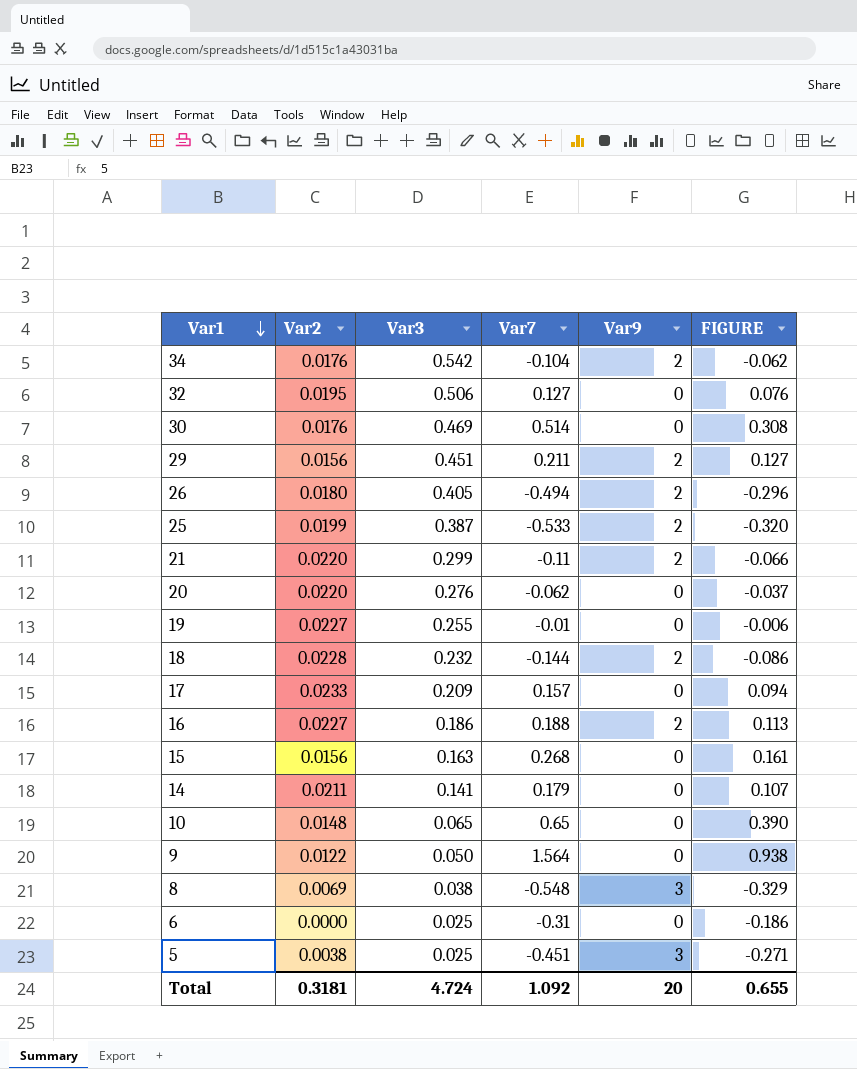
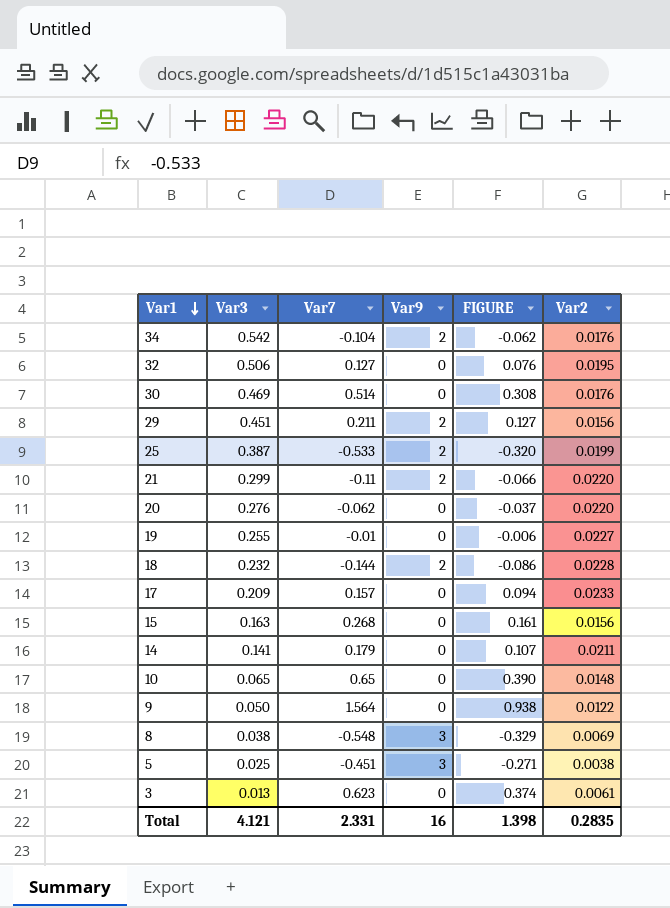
column Var2 | position: 2 -> 6
row 26: 0.0180 | 0.405 | -0.494 | 2 | -0.296 -> none
row 16: 0.0227 | 0.186 | 0.188 | 2 | 0.113 -> none
row 6: 0.0000 | 0.025 | -0.31 | 0 | -0.186 -> none
row 3: none -> 0.013 | 0.623 | 0 | 0.374 | 0.0061
Total | Var3: 4.724 -> 4.121
Total | Var7: 1.092 -> 2.331
Total | Var9: 20 -> 16
Total | FIGURE: 0.655 -> 1.398
Total | Var2: 0.3181 -> 0.2835

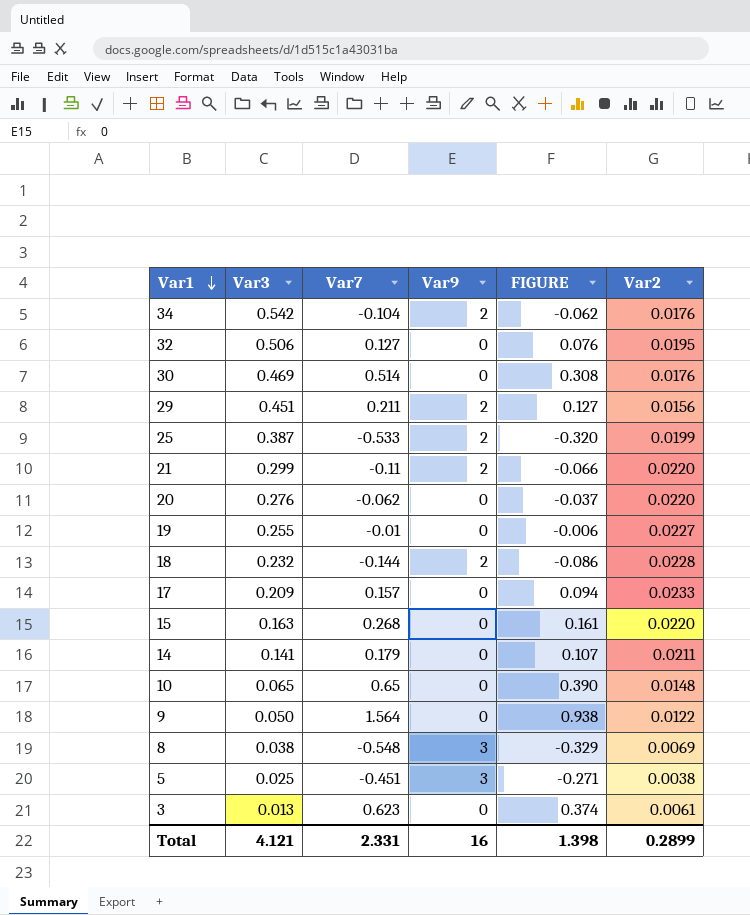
15 | Var2: 0.0156 -> 0.0220
Total | Var2: 0.2835 -> 0.2899

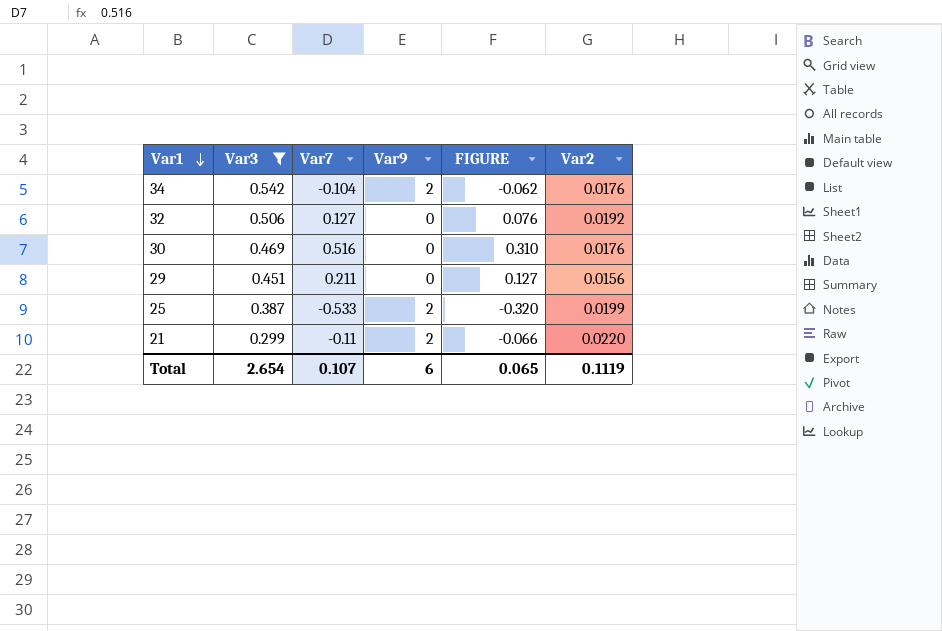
filter: none -> Var3 >= 0.299
32 | Var2: 0.0195 -> 0.0192
30 | Var7: 0.514 -> 0.516
30 | FIGURE: 0.308 -> 0.310
29 | Var9: 2 -> 0
Total | Var3: 4.121 -> 2.654
Total | Var7: 2.331 -> 0.107
Total | Var9: 16 -> 6
Total | FIGURE: 1.398 -> 0.065
Total | Var2: 0.2899 -> 0.1119

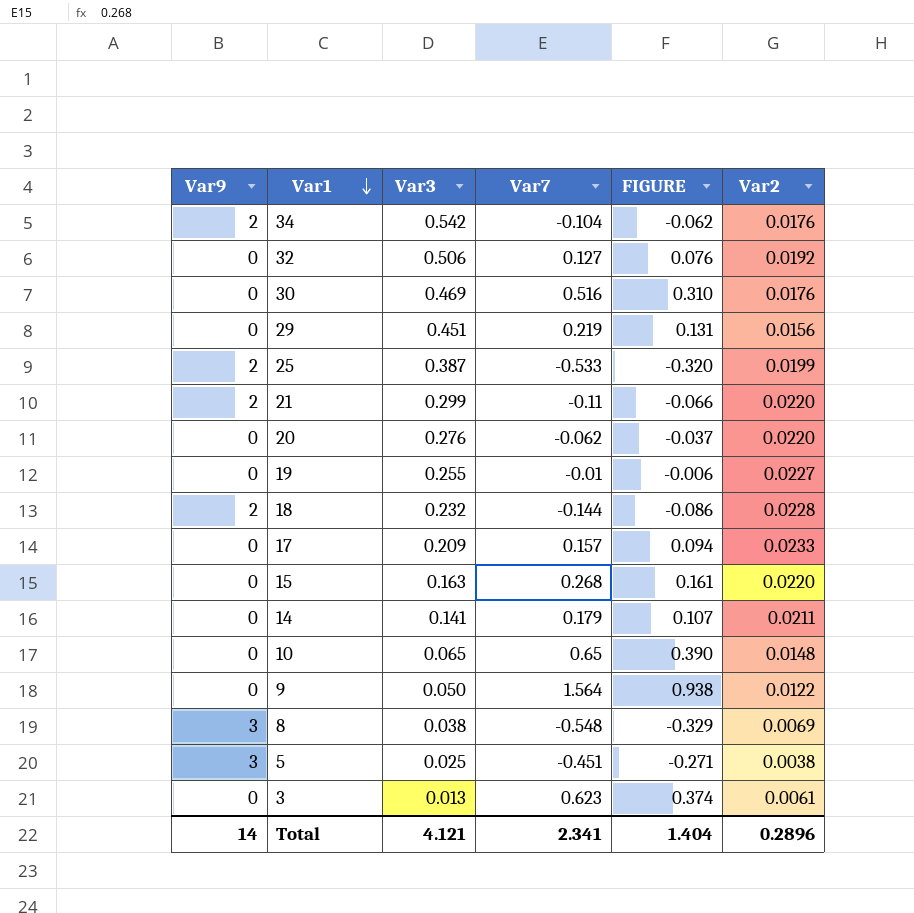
filter: Var3 >= 0.299 -> none
column Var9 | position: 4 -> 1
29 | Var7: 0.211 -> 0.219
29 | FIGURE: 0.127 -> 0.131
Total | Var9: 6 -> 14
Total | Var3: 2.654 -> 4.121
Total | Var7: 0.107 -> 2.341
Total | FIGURE: 0.065 -> 1.404
Total | Var2: 0.1119 -> 0.2896

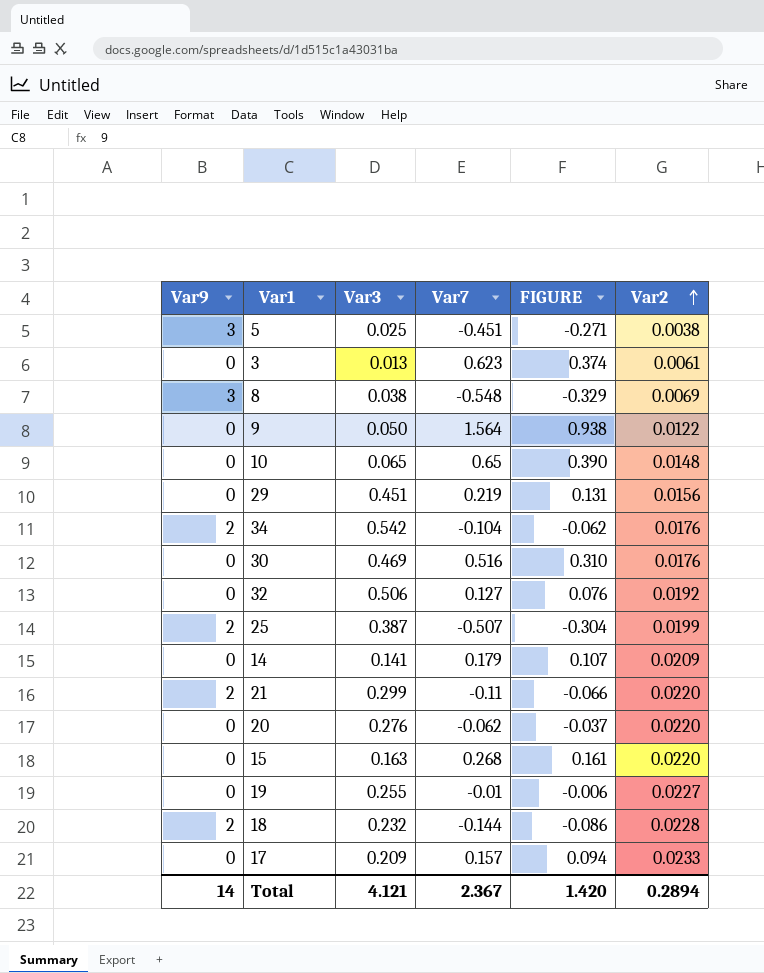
row order: Var1 descending -> Var2 ascending
25 | Var7: -0.533 -> -0.507
25 | FIGURE: -0.320 -> -0.304
14 | Var2: 0.0211 -> 0.0209
Total | Var7: 2.341 -> 2.367
Total | FIGURE: 1.404 -> 1.420
Total | Var2: 0.2896 -> 0.2894

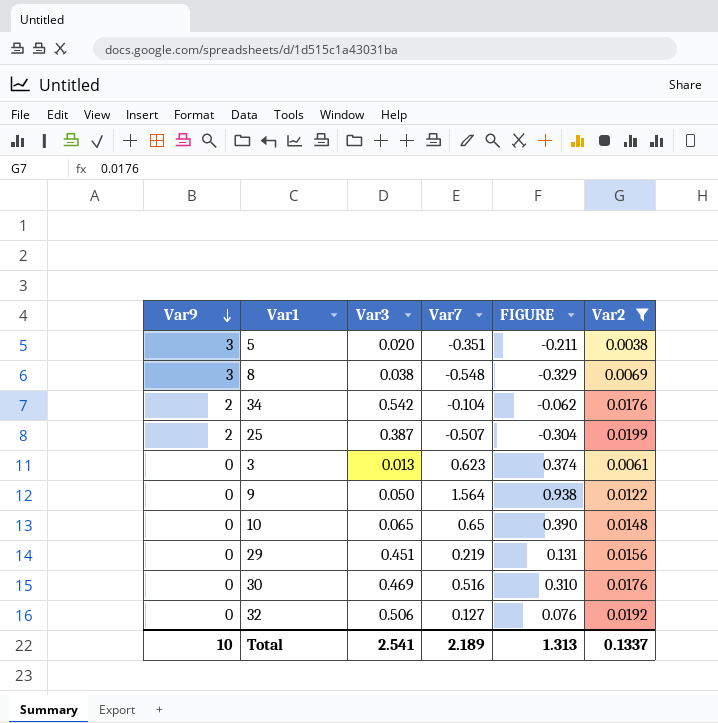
filter: none -> Var2 <= 0.0199
row order: Var2 ascending -> Var9 descending
5 | Var3: 0.025 -> 0.020
5 | Var7: -0.451 -> -0.351
5 | FIGURE: -0.271 -> -0.211
Total | Var9: 14 -> 10
Total | Var3: 4.121 -> 2.541
Total | Var7: 2.367 -> 2.189
Total | FIGURE: 1.420 -> 1.313
Total | Var2: 0.2894 -> 0.1337

